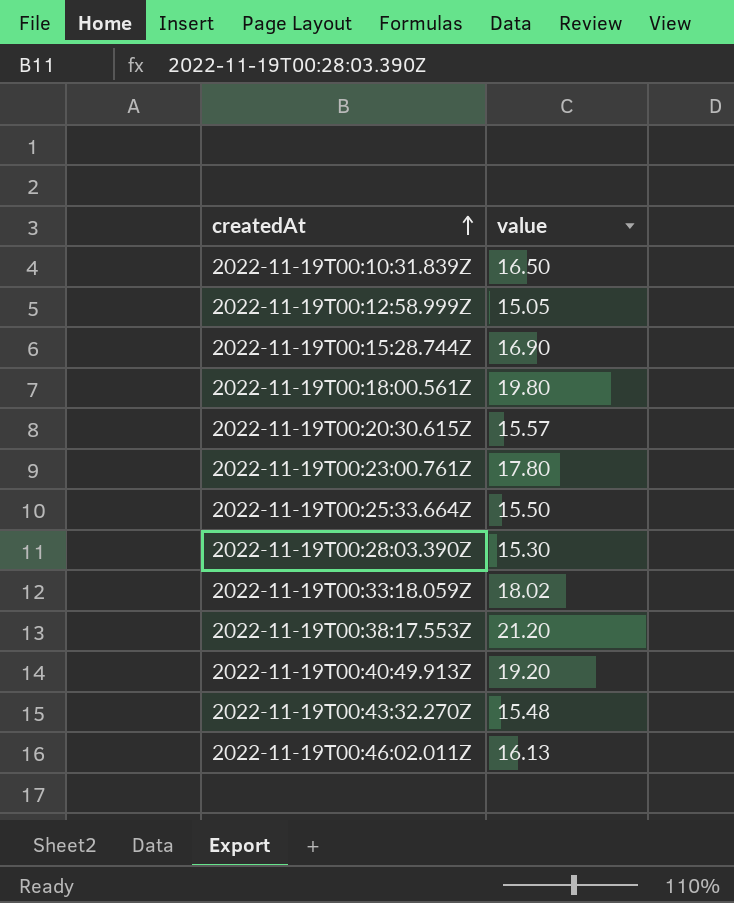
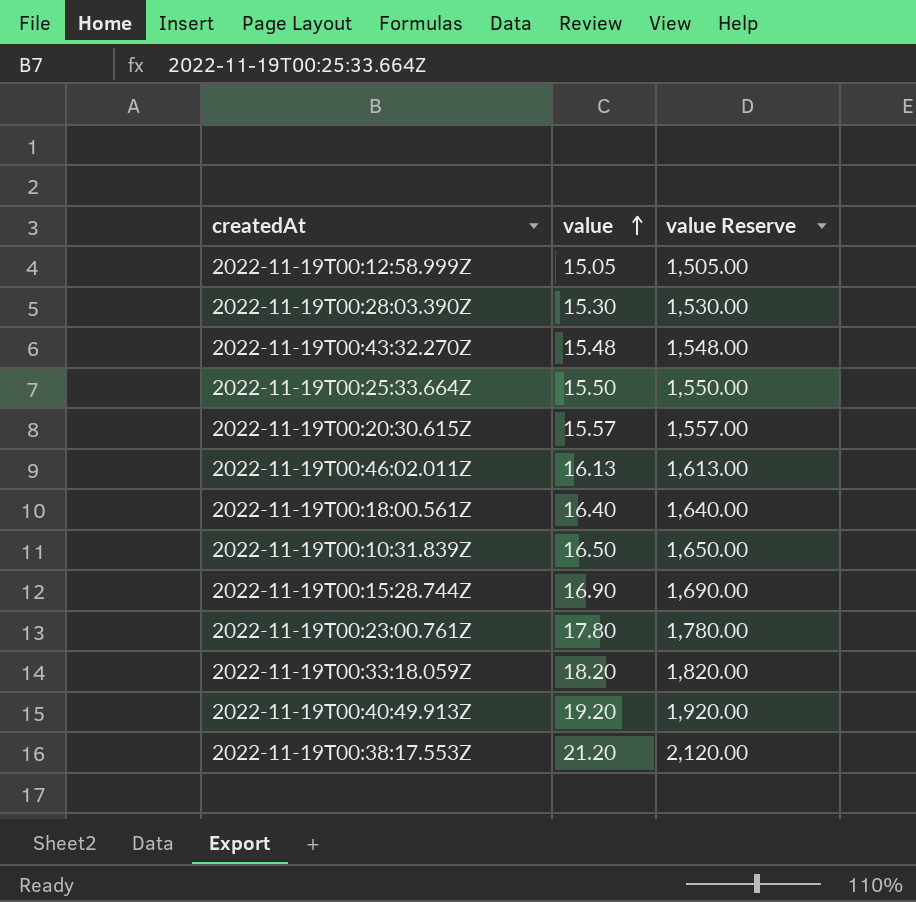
row order: createdAt ascending -> value ascending
column value Reserve | formula: none -> [value] * 100
2022-11-19T00:18:00.561Z | value: 19.80 -> 16.40
2022-11-19T00:33:18.059Z | value: 18.02 -> 18.20

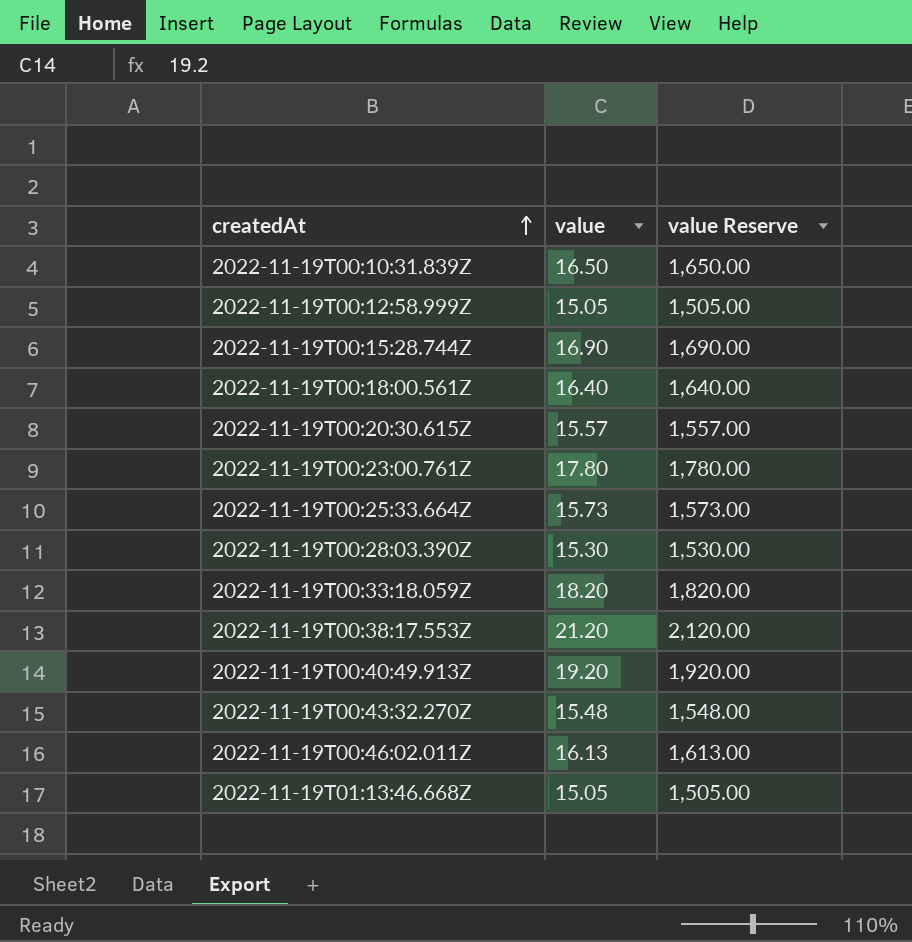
row order: value ascending -> createdAt ascending
2022-11-19T00:25:33.664Z | value: 15.50 -> 15.73
2022-11-19T00:25:33.664Z | value Reserve: 1,550.00 -> 1,573.00
row 2022-11-19T01:13:46.668Z: none -> 15.05 | 1,505.00

